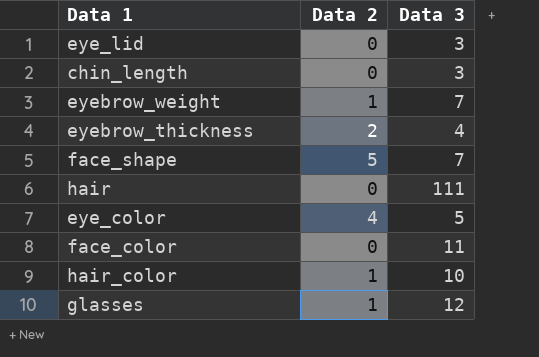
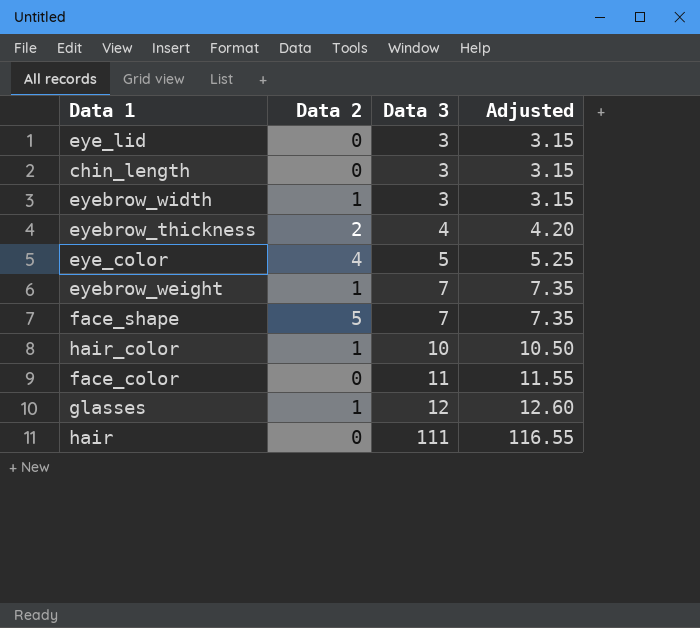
row order: none -> Data 3 ascending
column Adjusted | formula: none -> [Data 3] * 1.05
row eyebrow_width: none -> 1 | 3 | 3.15

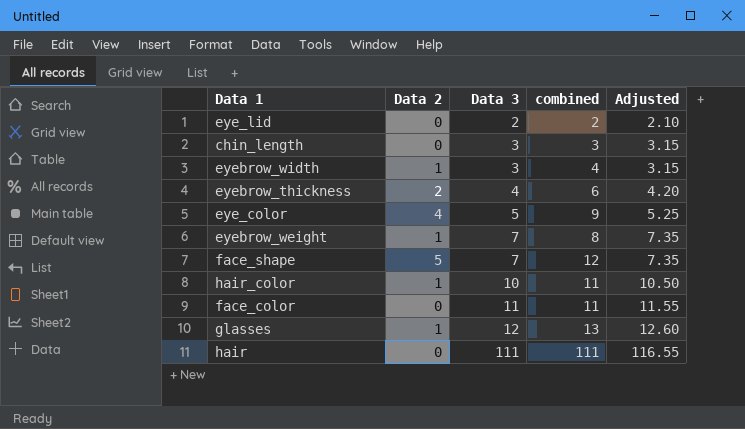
column combined | formula: none -> [Data 2] + [Data 3]
eye_lid | Data 3: 3 -> 2
eye_lid | Adjusted: 3.15 -> 2.10

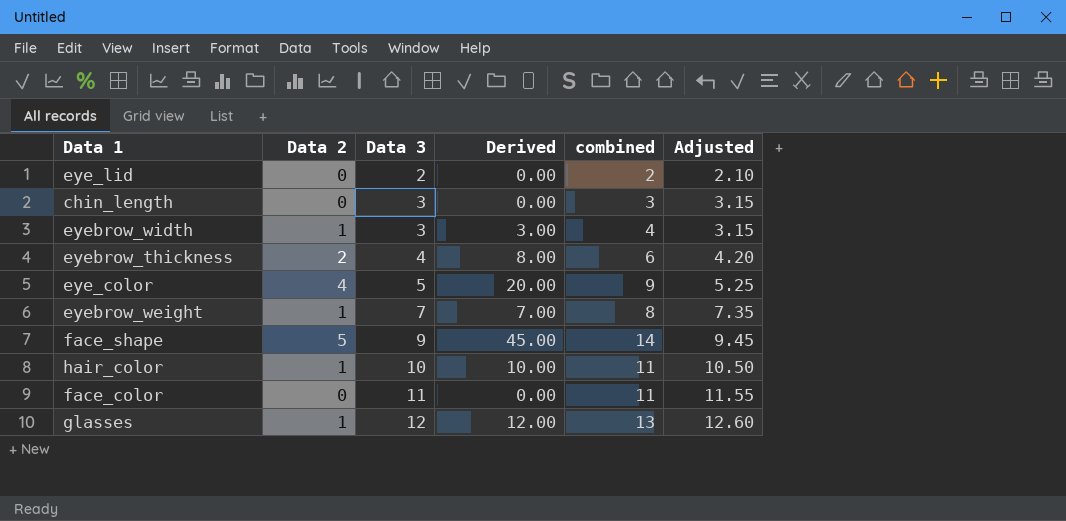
column Derived | formula: none -> [Data 2] * [Data 3]
row hair: 0 | 111 | 111 | 116.55 -> none
face_shape | Data 3: 7 -> 9
face_shape | combined: 12 -> 14
face_shape | Adjusted: 7.35 -> 9.45

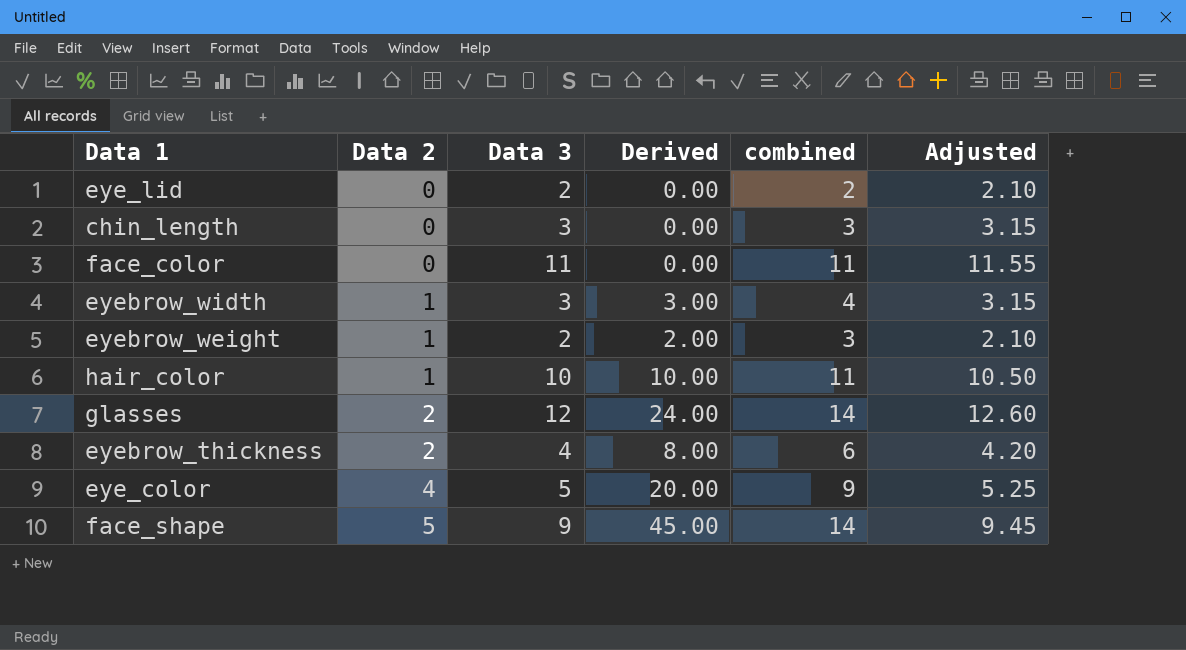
row order: Data 3 ascending -> Data 2 ascending
eyebrow_weight | Data 3: 7 -> 2
eyebrow_weight | Derived: 7.00 -> 2.00
eyebrow_weight | combined: 8 -> 3
eyebrow_weight | Adjusted: 7.35 -> 2.10
glasses | Data 2: 1 -> 2
glasses | Derived: 12.00 -> 24.00
glasses | combined: 13 -> 14

